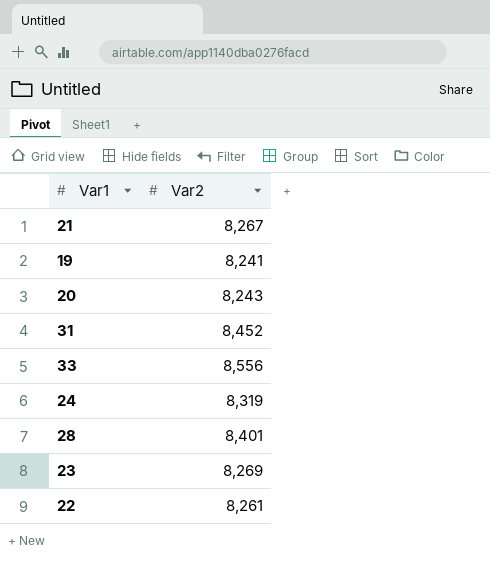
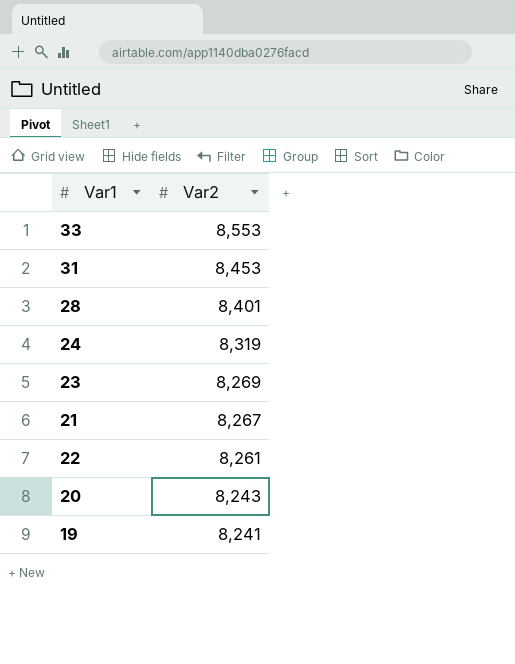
row order: none -> Var2 descending
33 | Var2: 8,556 -> 8,553
31 | Var2: 8,452 -> 8,453

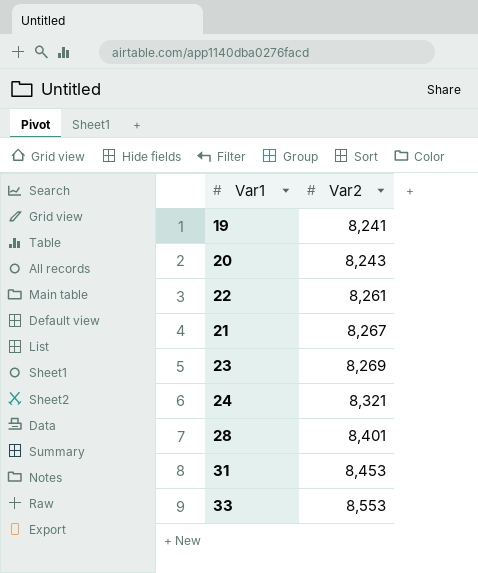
row order: Var2 descending -> Var2 ascending
24 | Var2: 8,319 -> 8,321

